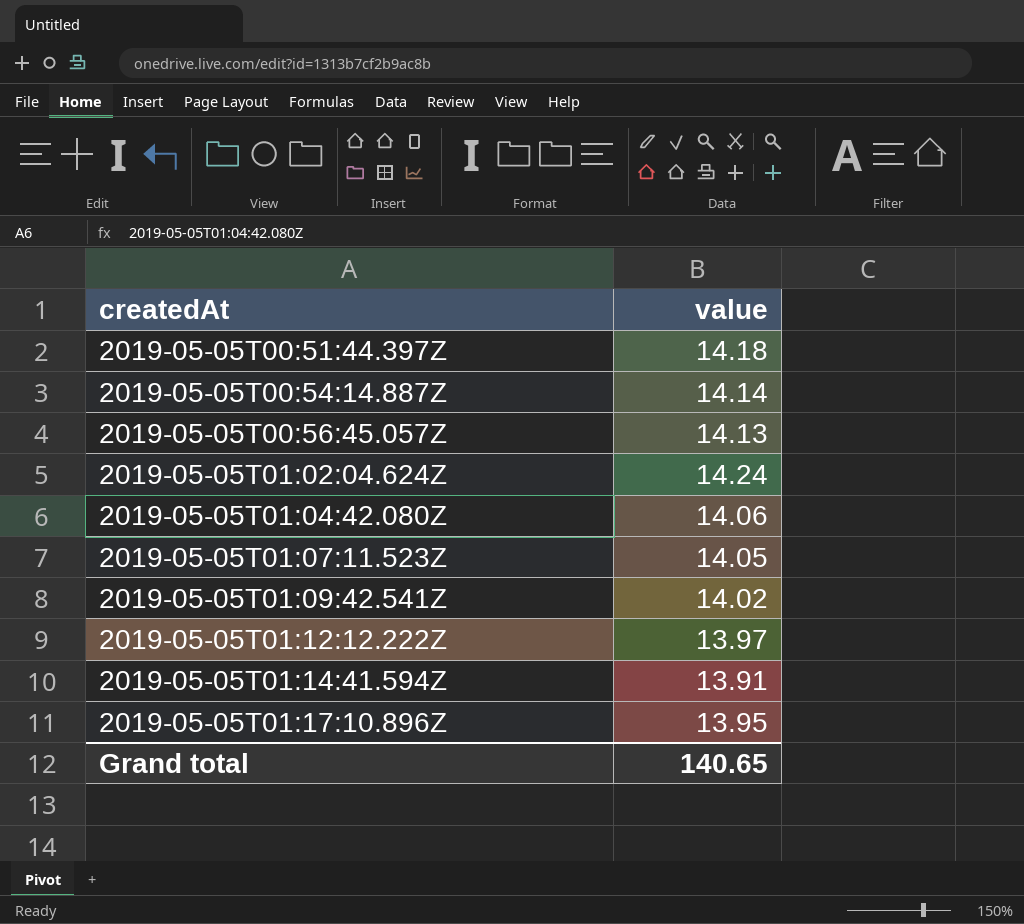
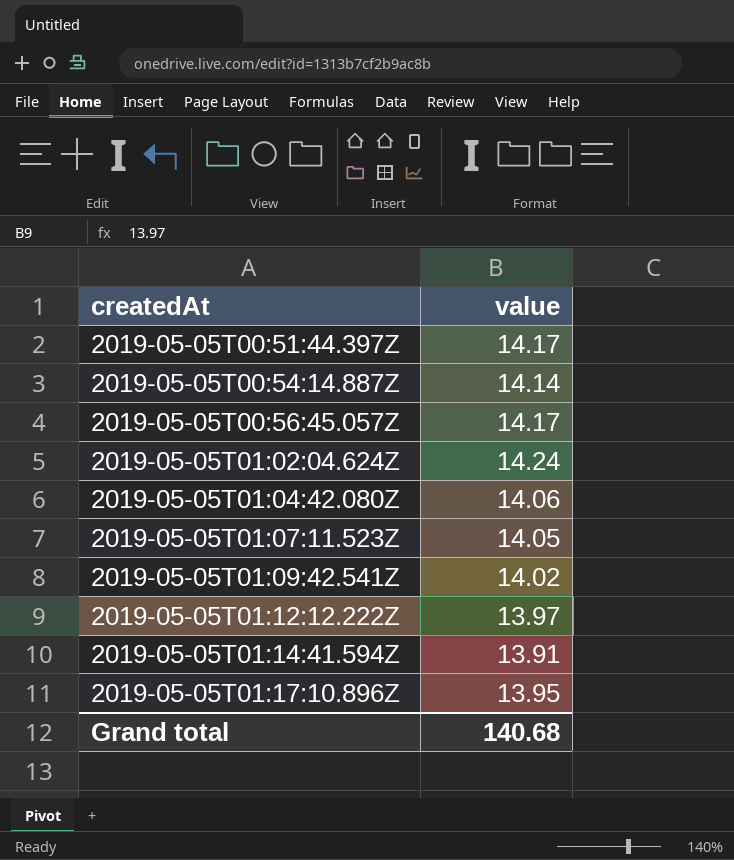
2019-05-05T00:51:44.397Z | value: 14.18 -> 14.17
2019-05-05T00:56:45.057Z | value: 14.13 -> 14.17
Grand total | value: 140.65 -> 140.68

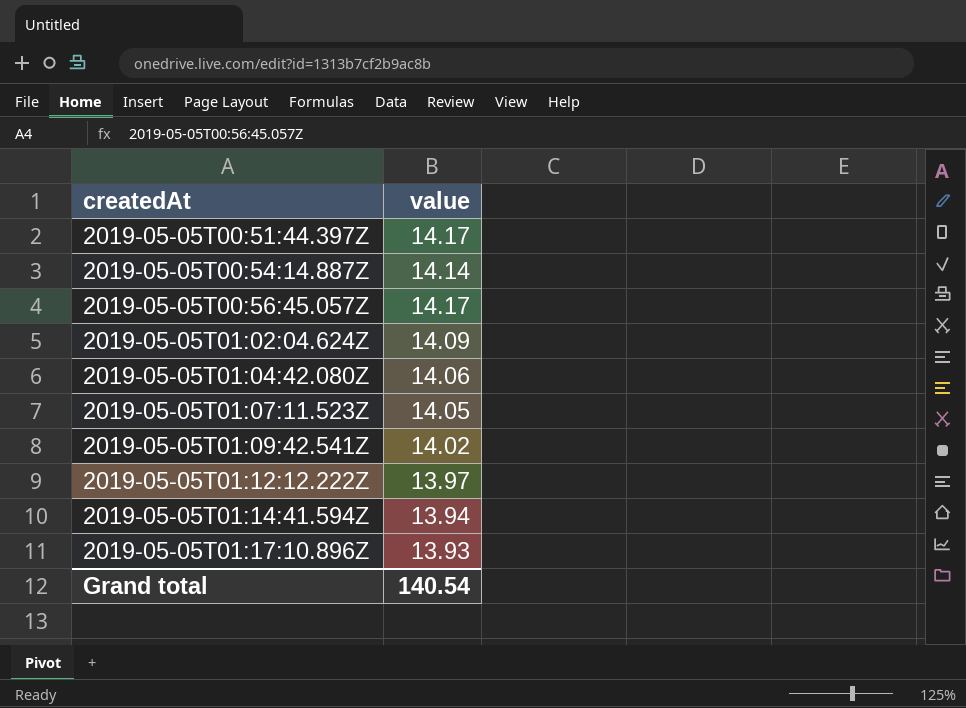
2019-05-05T01:02:04.624Z | value: 14.24 -> 14.09
2019-05-05T01:14:41.594Z | value: 13.91 -> 13.94
2019-05-05T01:17:10.896Z | value: 13.95 -> 13.93
Grand total | value: 140.68 -> 140.54

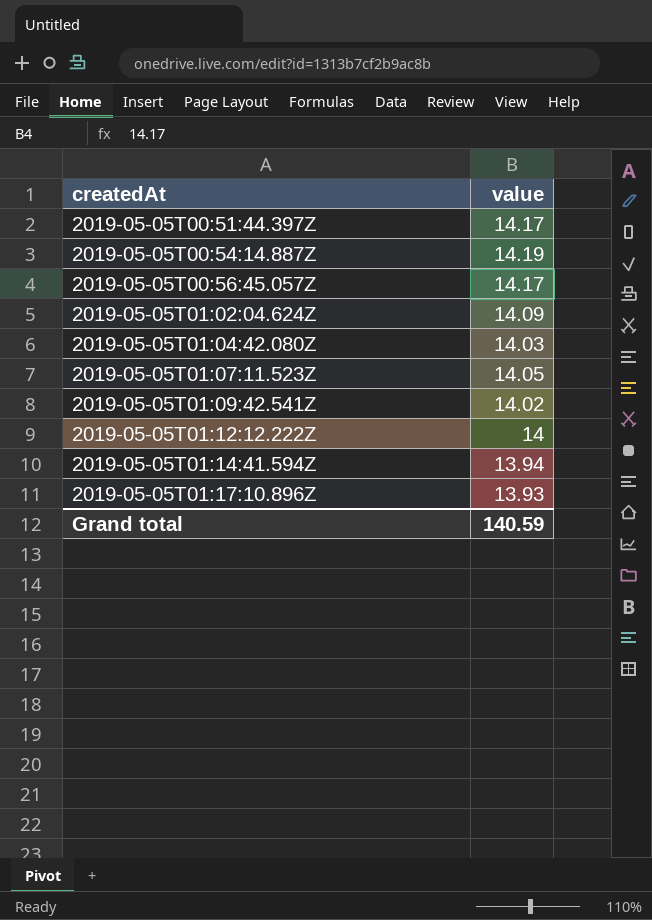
2019-05-05T00:54:14.887Z | value: 14.14 -> 14.19
2019-05-05T01:04:42.080Z | value: 14.06 -> 14.03
2019-05-05T01:12:12.222Z | value: 13.97 -> 14
Grand total | value: 140.54 -> 140.59

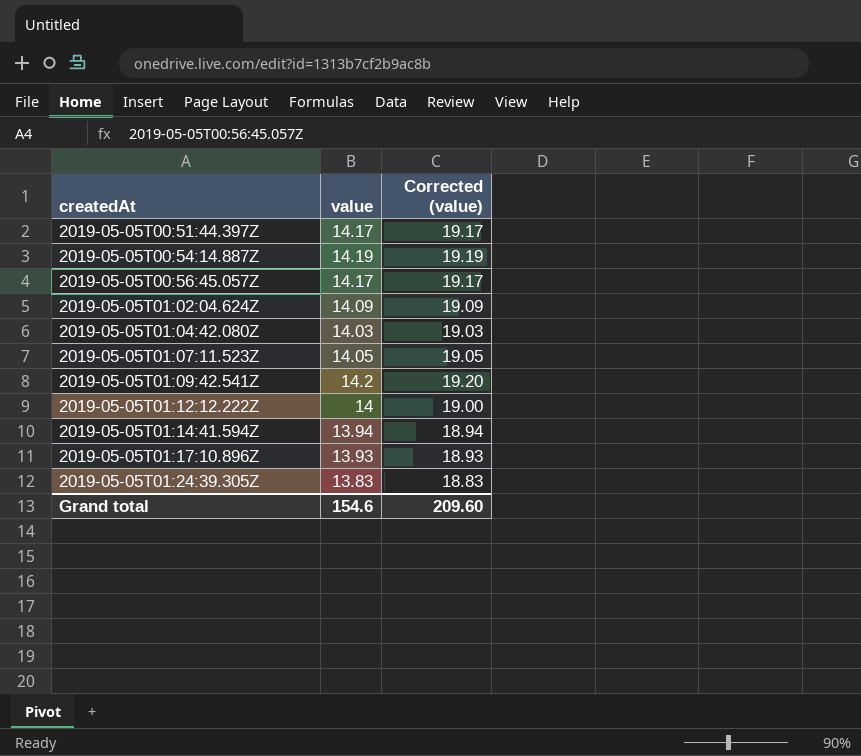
column Corrected (value) | formula: none -> [value] + 5
2019-05-05T01:09:42.541Z | value: 14.02 -> 14.2
row 2019-05-05T01:24:39.305Z: none -> 13.83 | 18.83
Grand total | value: 140.59 -> 154.6

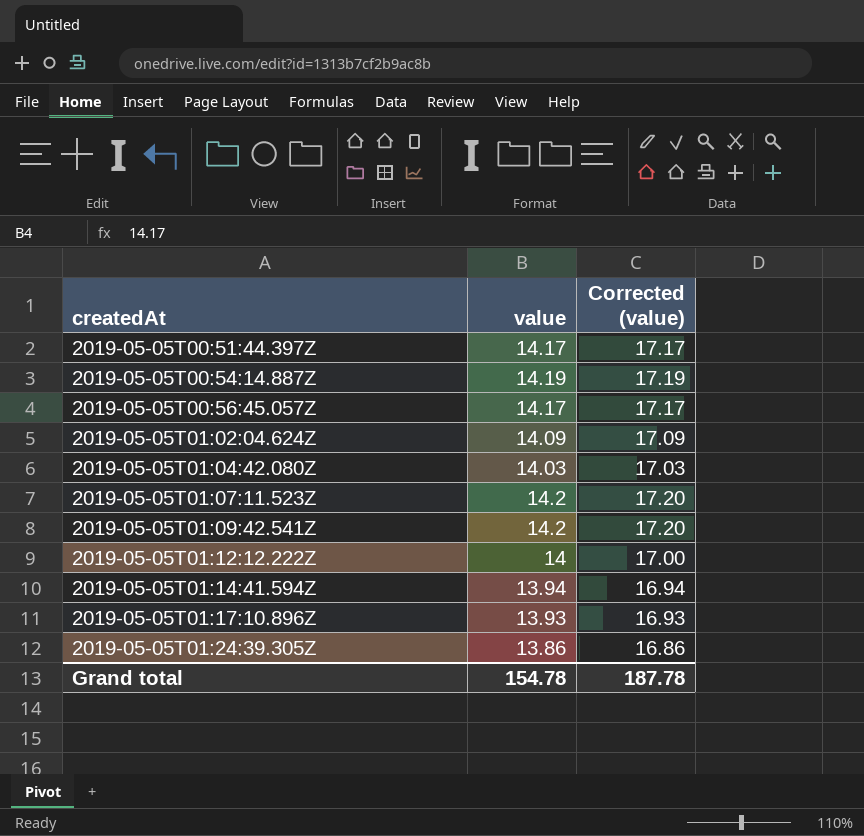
column Corrected (value) | formula: [value] + 5 -> [value] + 3
2019-05-05T01:07:11.523Z | value: 14.05 -> 14.2
2019-05-05T01:24:39.305Z | value: 13.83 -> 13.86
Grand total | value: 154.6 -> 154.78
Grand total | Corrected (value): 209.60 -> 187.78

